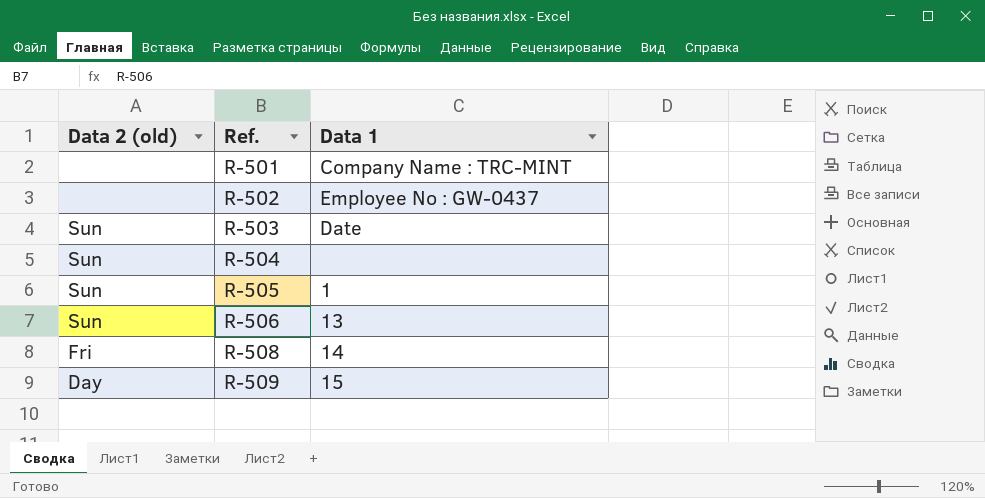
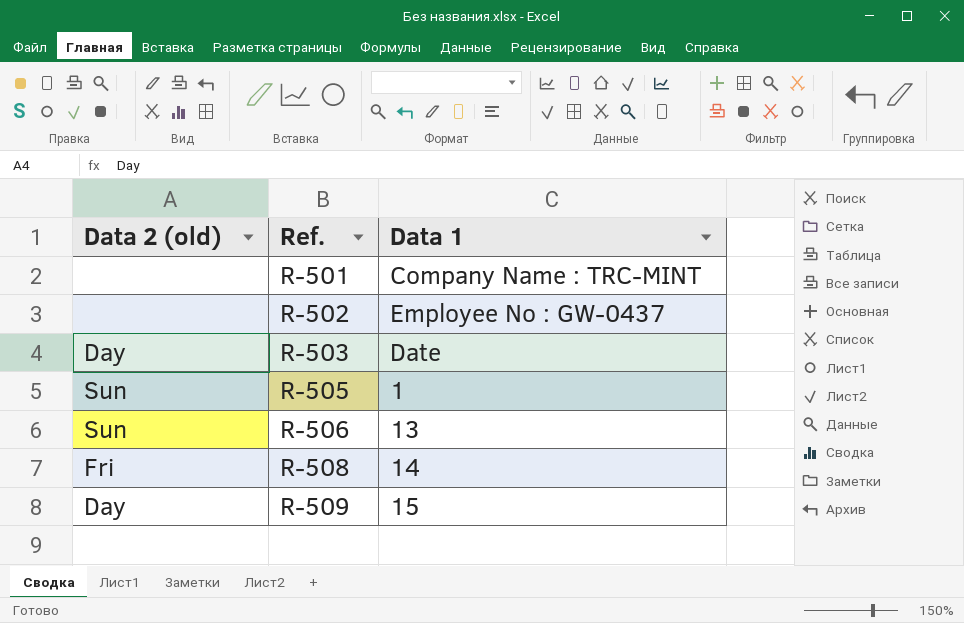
row R-504: Sun | none -> none
R-503 | Data 2 (old): Sun -> Day

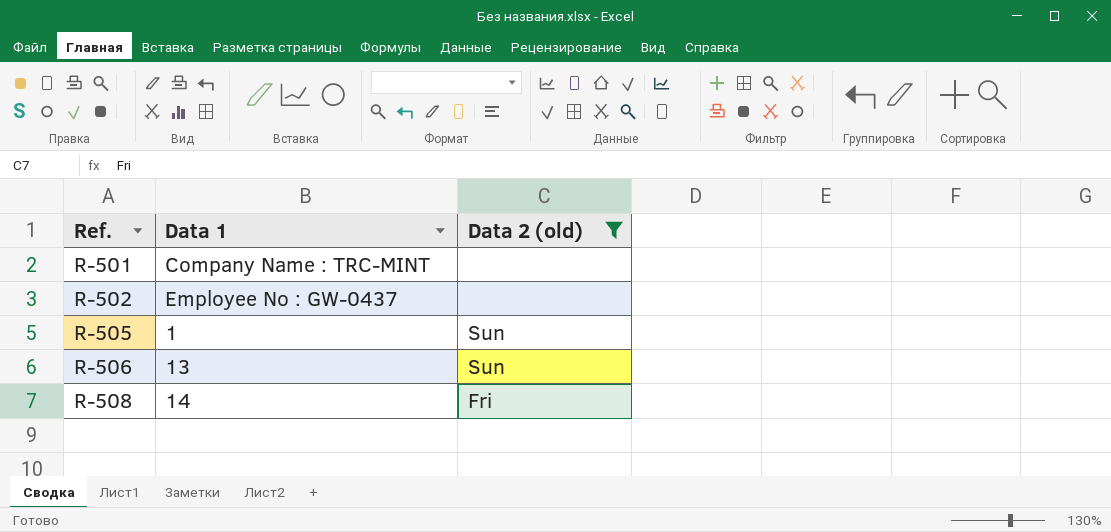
filter: none -> Data 2 (old) != Day
column Data 2 (old) | position: 1 -> 3

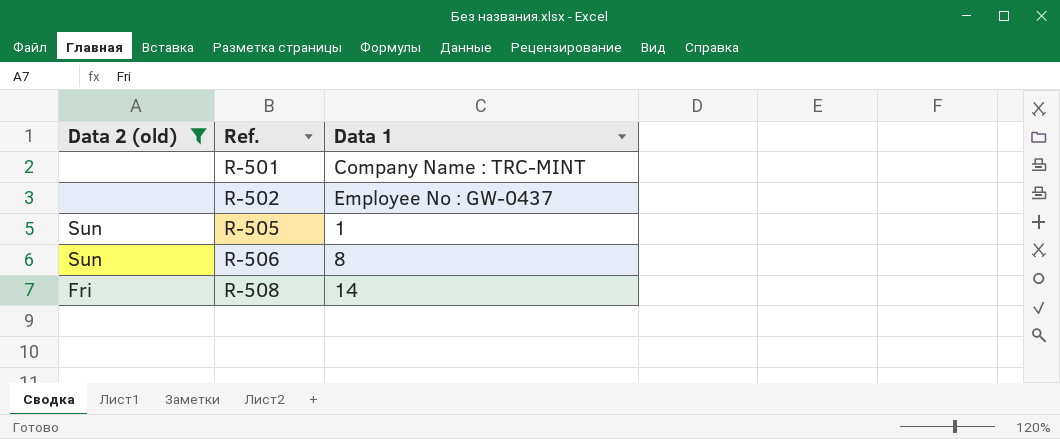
column Data 2 (old) | position: 3 -> 1
R-506 | Data 1: 13 -> 8

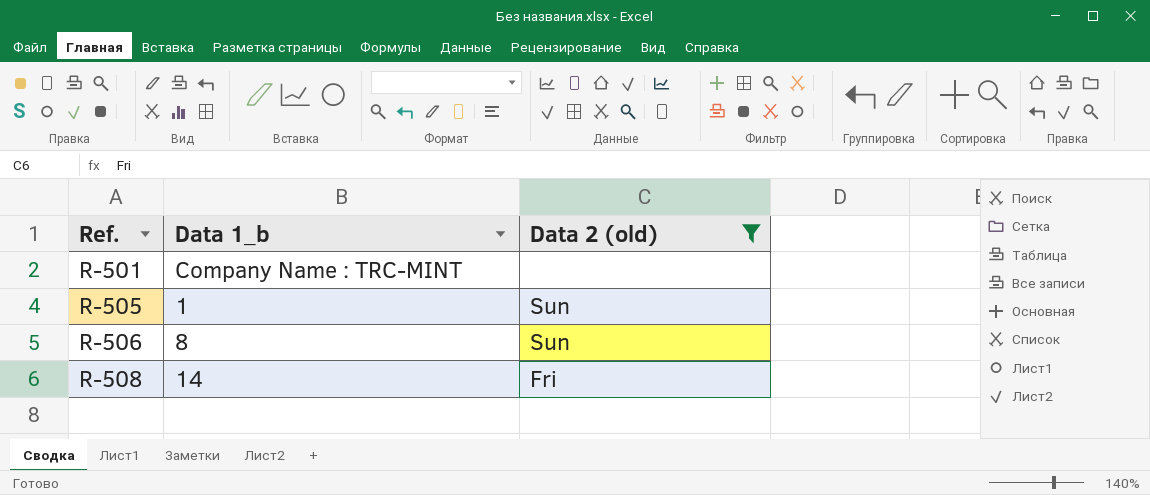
column name: Data 1 -> Data 1_b
column Data 2 (old) | position: 1 -> 3
row R-502: none | Employee No : GW-0437 -> none

